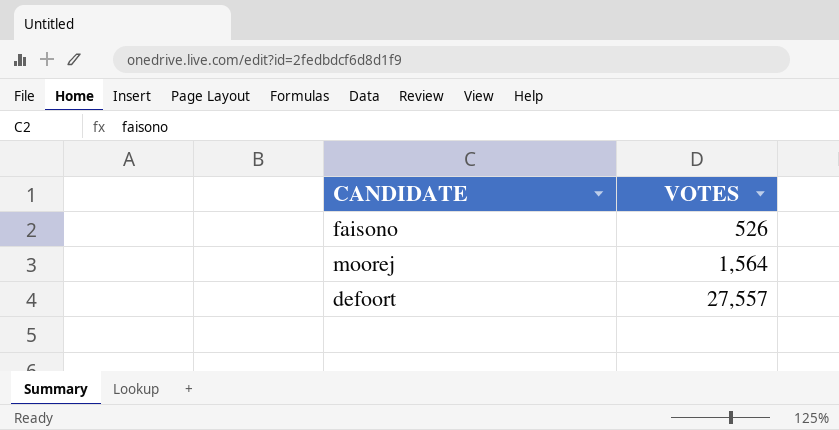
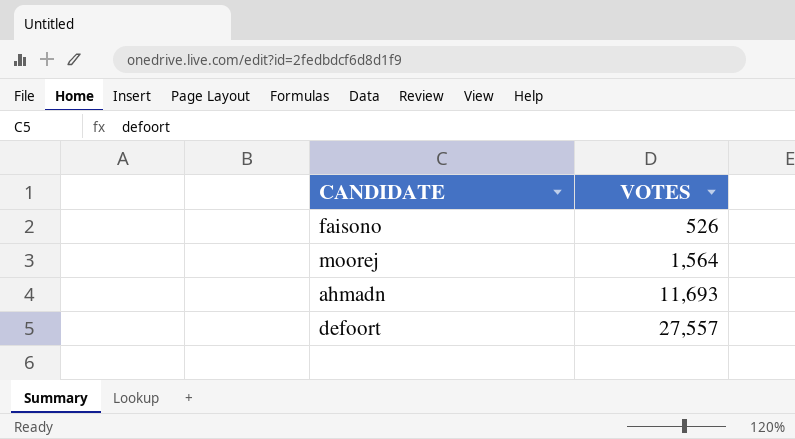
row ahmadn: none -> 11,693

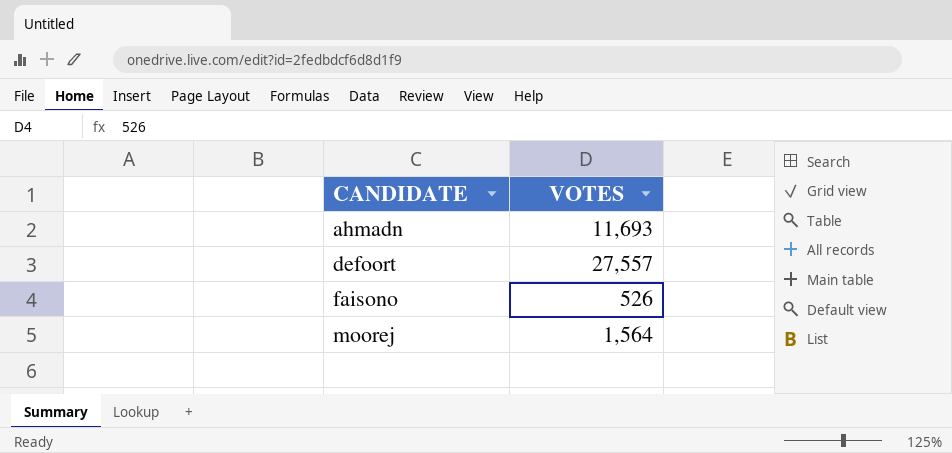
row order: VOTES ascending -> CANDIDATE ascending

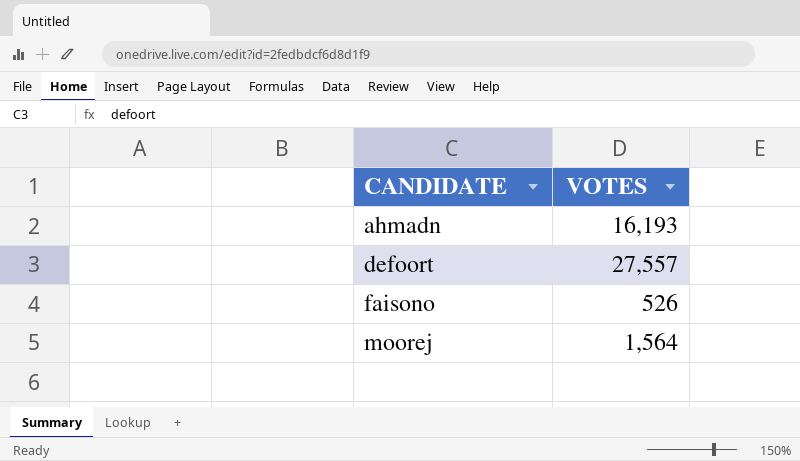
ahmadn | VOTES: 11,693 -> 16,193

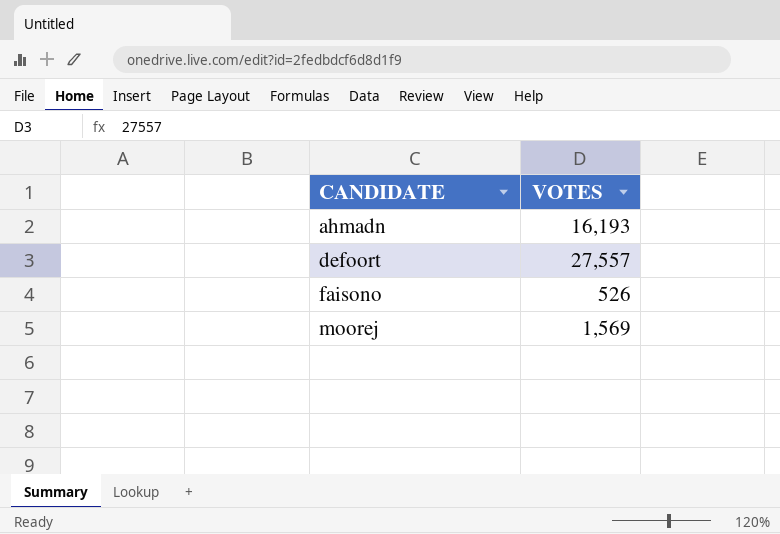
moorej | VOTES: 1,564 -> 1,569

